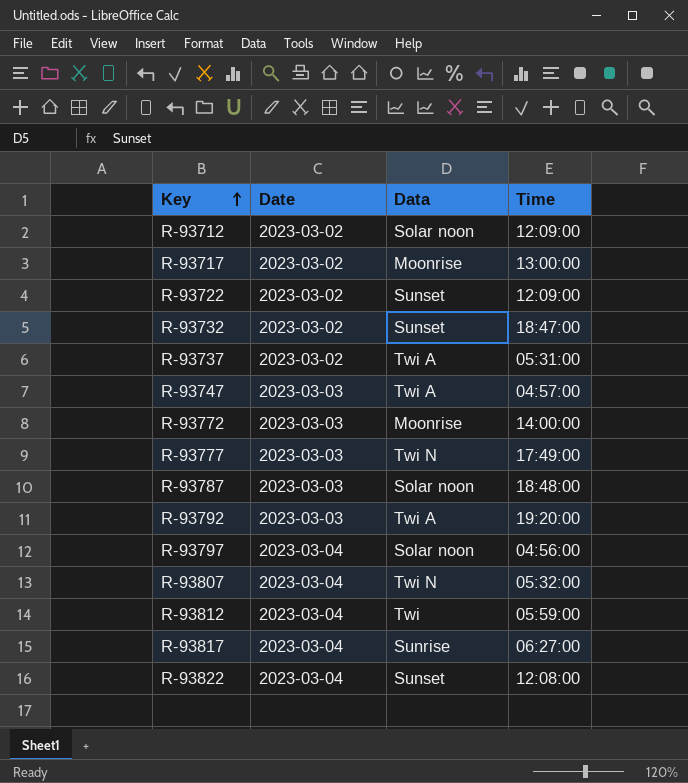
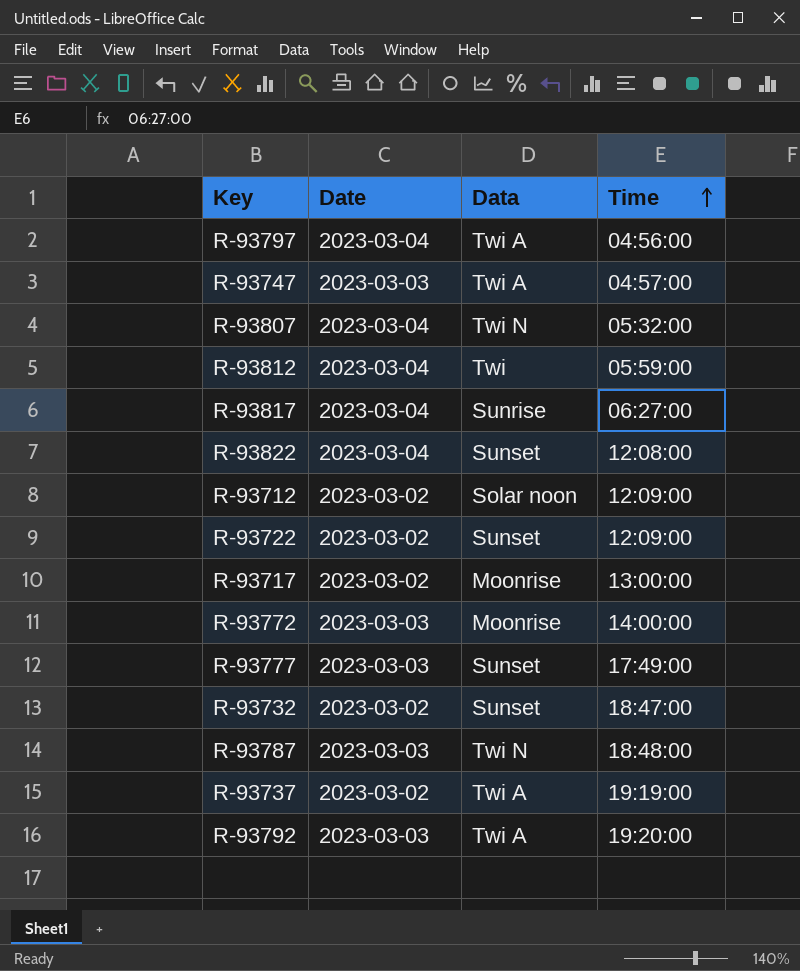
row order: Key ascending -> Time ascending
R-93797 | Data: Solar noon -> Twi A
R-93777 | Data: Twi N -> Sunset
R-93787 | Data: Solar noon -> Twi N
R-93737 | Time: 05:31:00 -> 19:19:00

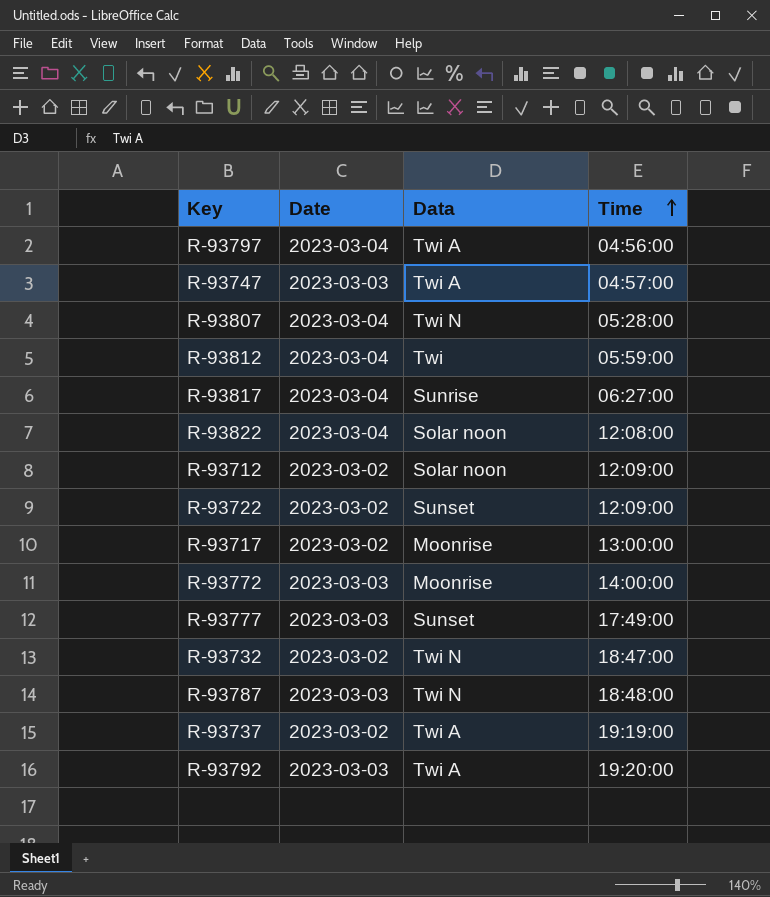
R-93807 | Time: 05:32:00 -> 05:28:00
R-93822 | Data: Sunset -> Solar noon
R-93732 | Data: Sunset -> Twi N

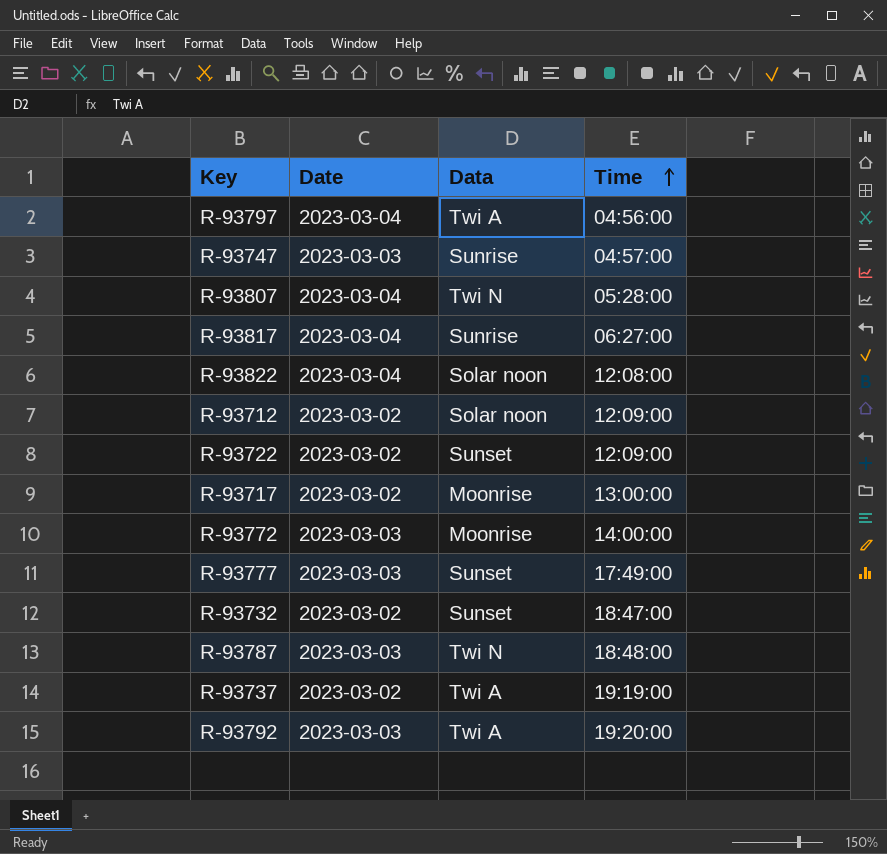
row R-93812: 2023-03-04 | Twi | 05:59:00 -> none
R-93747 | Data: Twi A -> Sunrise
R-93732 | Data: Twi N -> Sunset

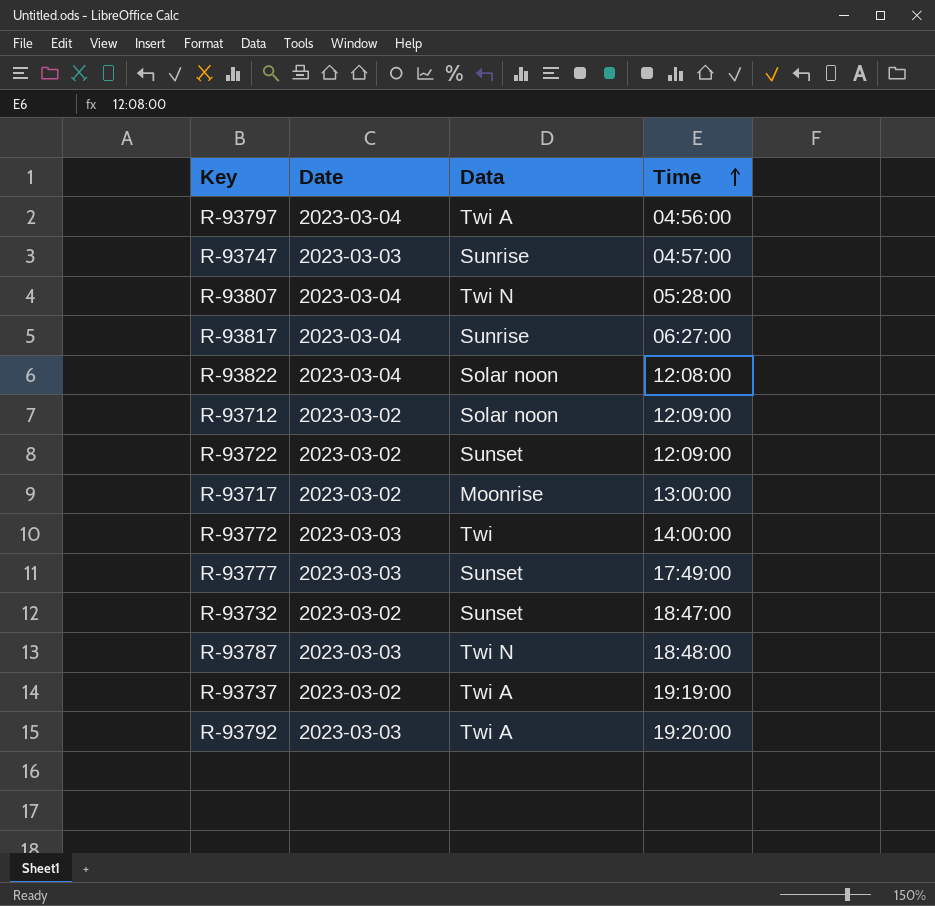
R-93772 | Data: Moonrise -> Twi

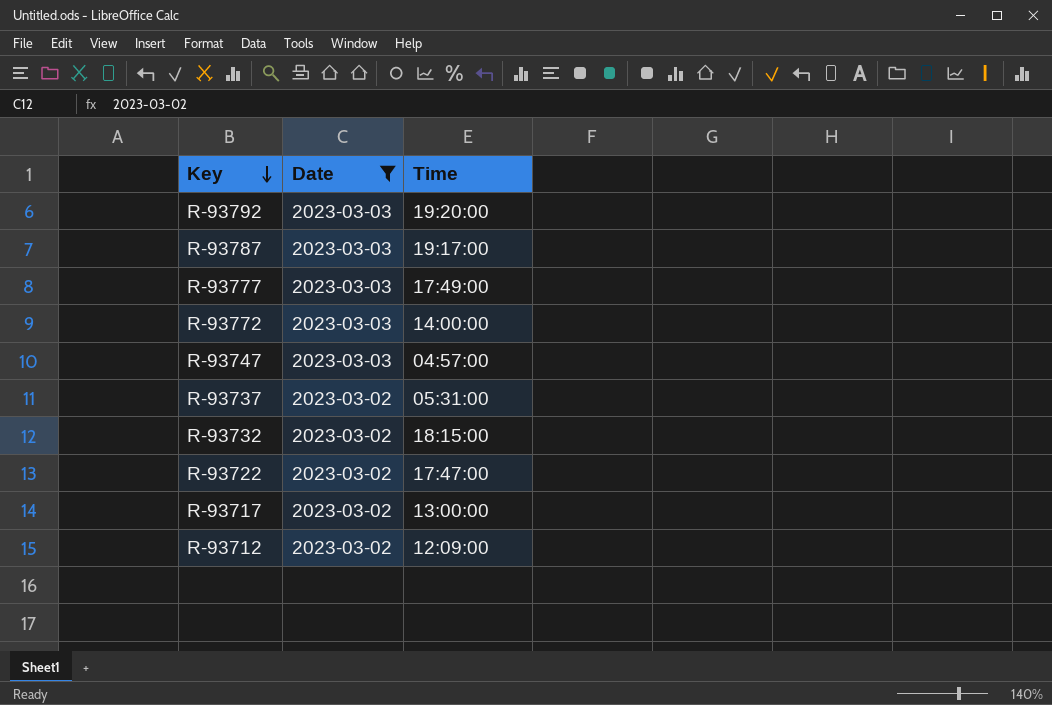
filter: none -> Date != 2023-03-04
row order: Time ascending -> Key descending
column Data | position: 3 -> none
R-93787 | Time: 18:48:00 -> 19:17:00
R-93737 | Time: 19:19:00 -> 05:31:00
R-93732 | Time: 18:47:00 -> 18:15:00
R-93722 | Time: 12:09:00 -> 17:47:00

